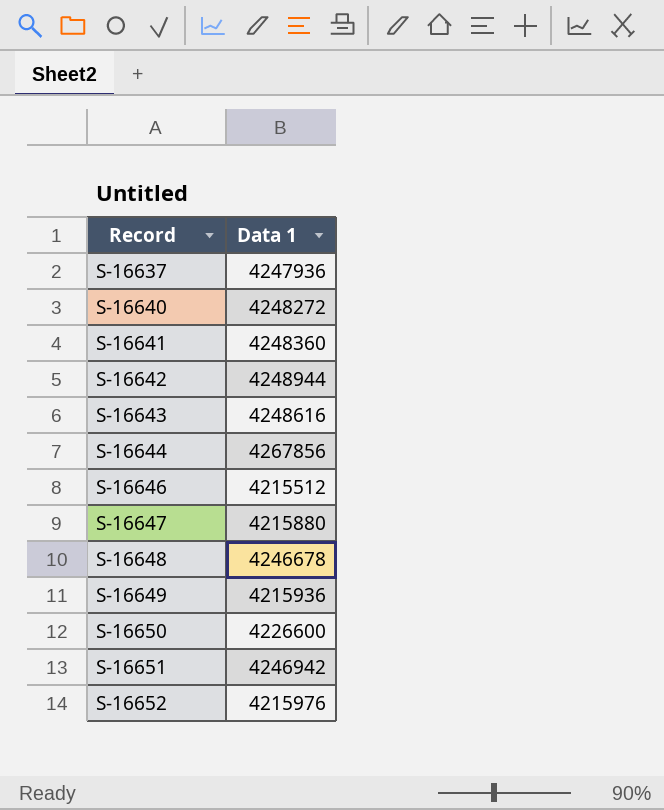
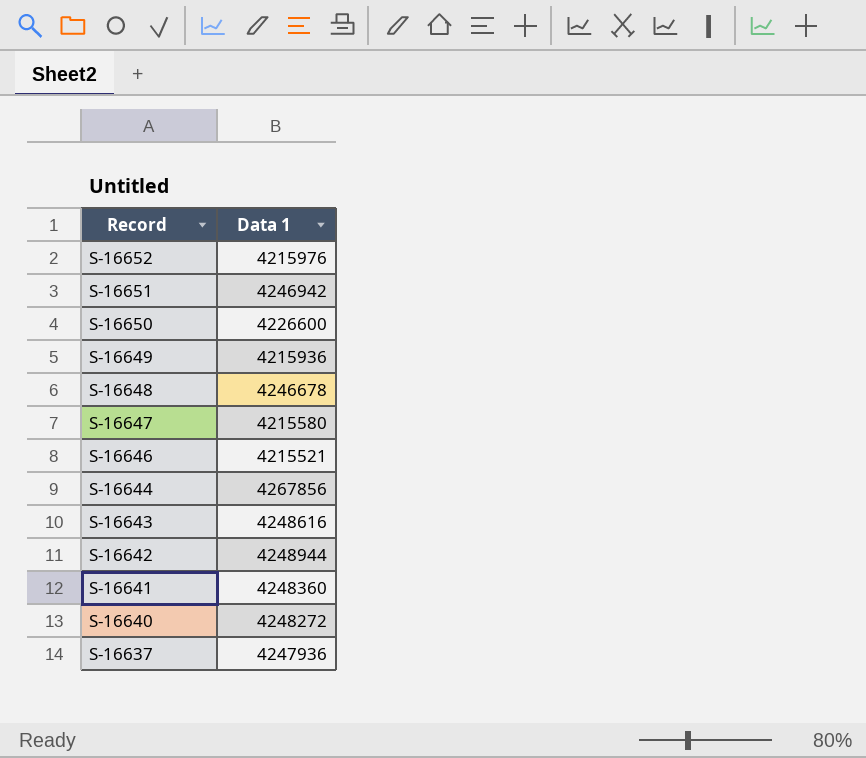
row order: Record ascending -> Record descending
S-16647 | Data 1: 4215880 -> 4215580
S-16646 | Data 1: 4215512 -> 4215521

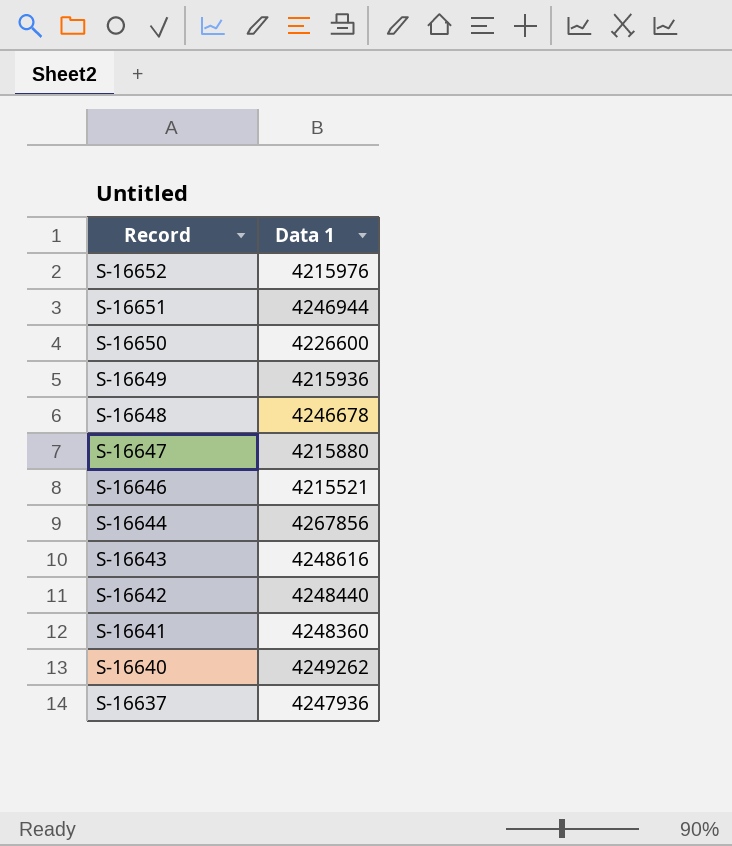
S-16651 | Data 1: 4246942 -> 4246944
S-16647 | Data 1: 4215580 -> 4215880
S-16642 | Data 1: 4248944 -> 4248440
S-16640 | Data 1: 4248272 -> 4249262

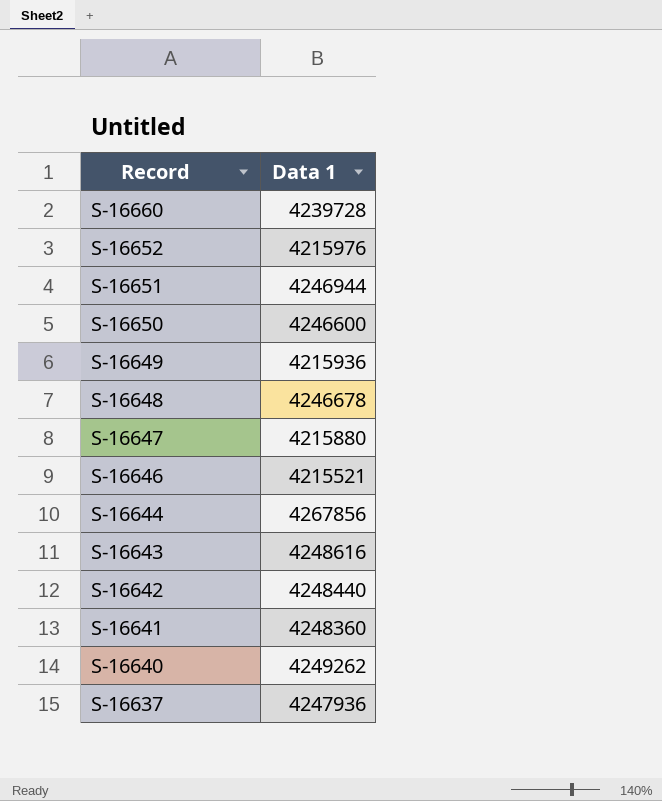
row S-16660: none -> 4239728
S-16650 | Data 1: 4226600 -> 4246600

